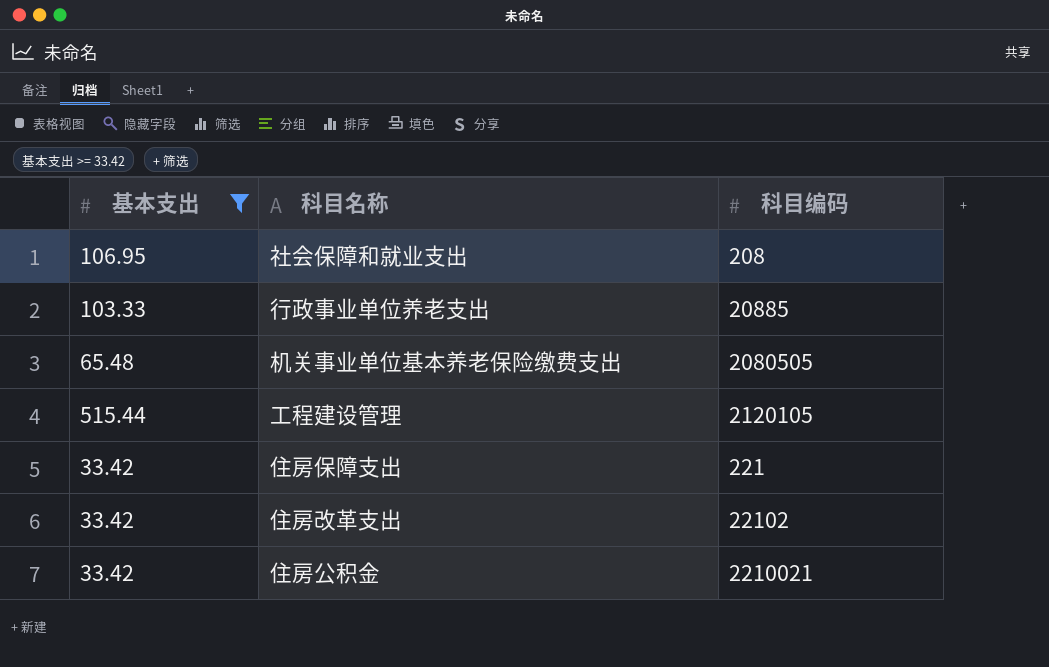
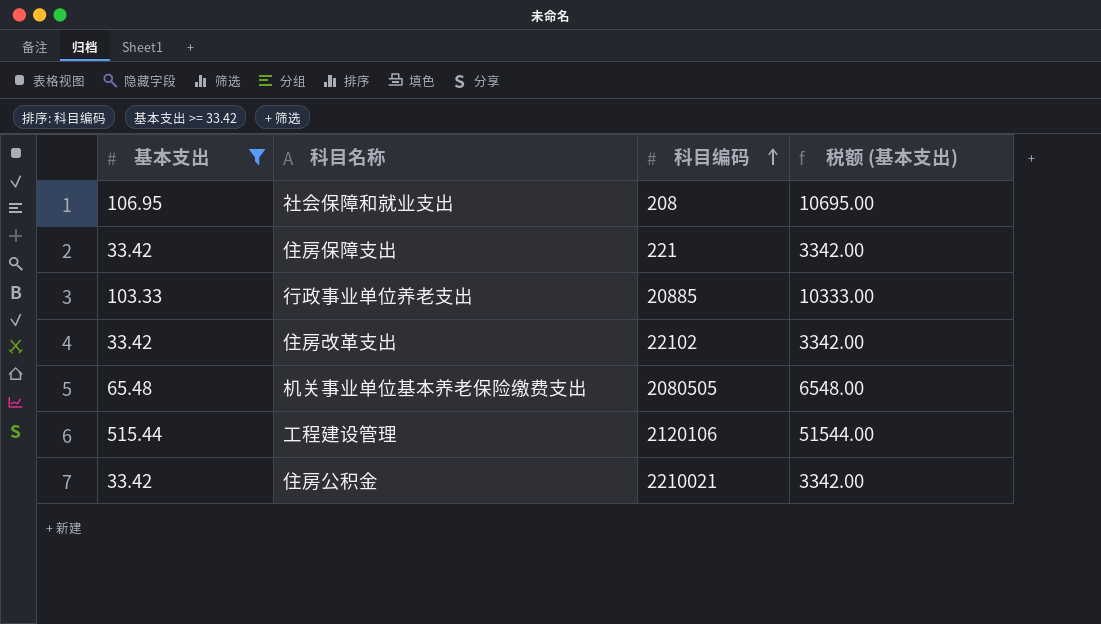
row order: none -> 科目编码 ascending
column 税额 (基本支出) | formula: none -> [基本支出] * 100
工程建设管理 | 科目编码: 2120105 -> 2120106

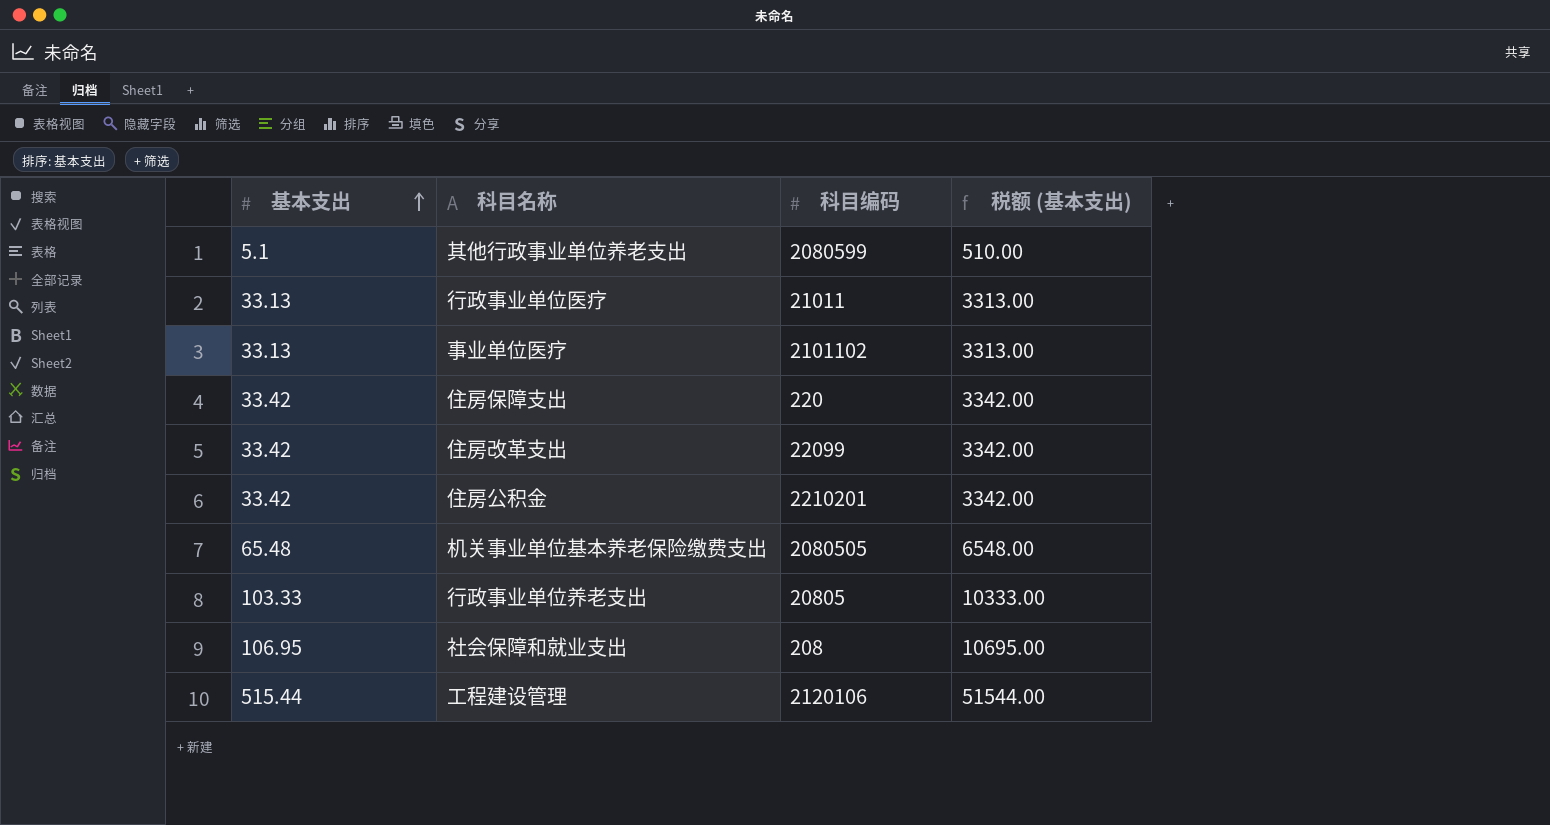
filter: 基本支出 >= 33.42 -> none
row order: 科目编码 ascending -> 基本支出 ascending
住房保障支出 | 科目编码: 221 -> 220
住房改革支出 | 科目编码: 22102 -> 22099
住房公积金 | 科目编码: 2210021 -> 2210201
行政事业单位养老支出 | 科目编码: 20885 -> 20805

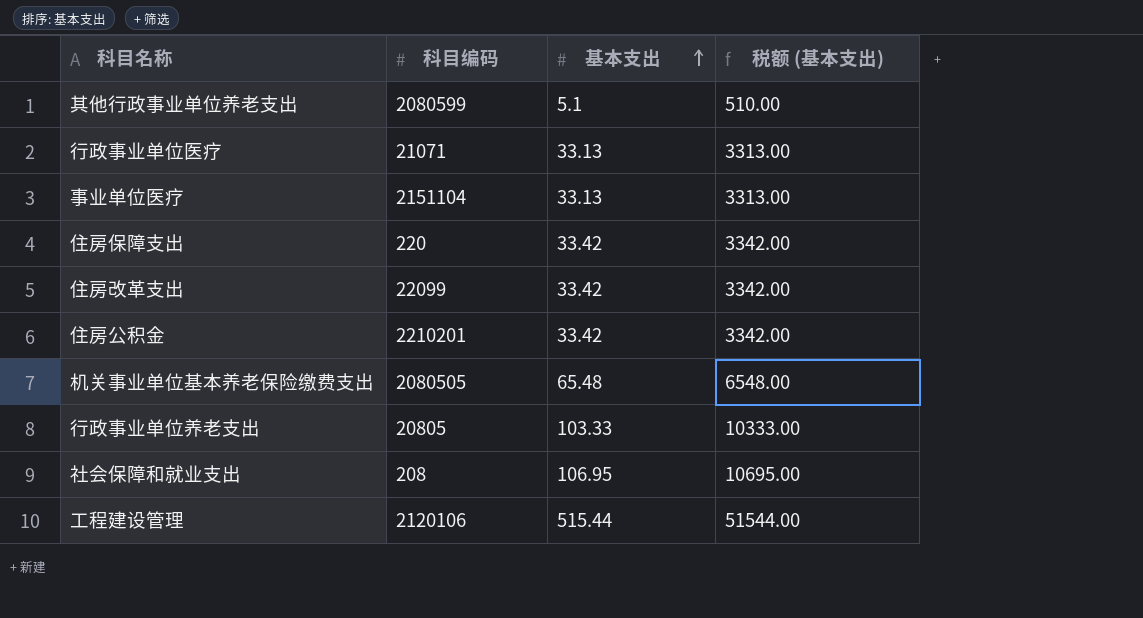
column 基本支出 | position: 1 -> 3
行政事业单位医疗 | 科目编码: 21011 -> 21071
事业单位医疗 | 科目编码: 2101102 -> 2151104

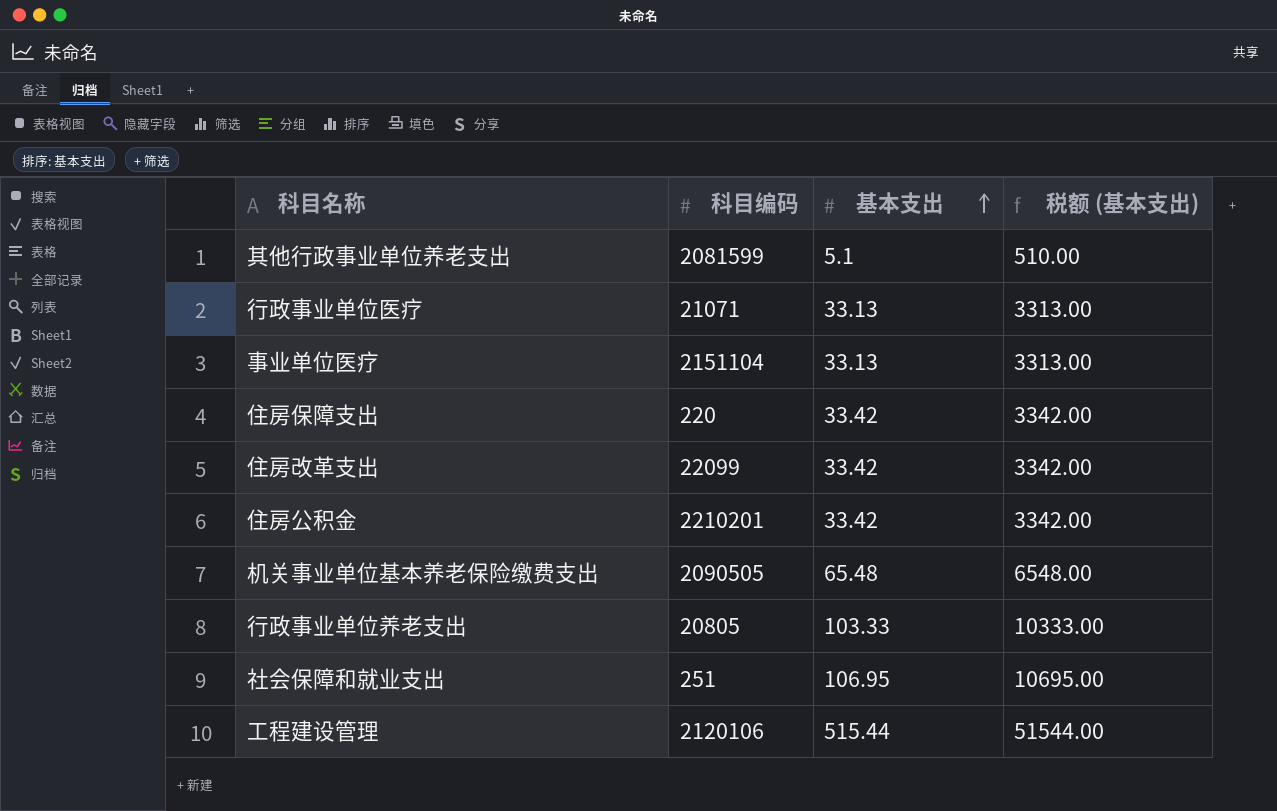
其他行政事业单位养老支出 | 科目编码: 2080599 -> 2081599
机关事业单位基本养老保险缴费支出 | 科目编码: 2080505 -> 2090505
社会保障和就业支出 | 科目编码: 208 -> 251

